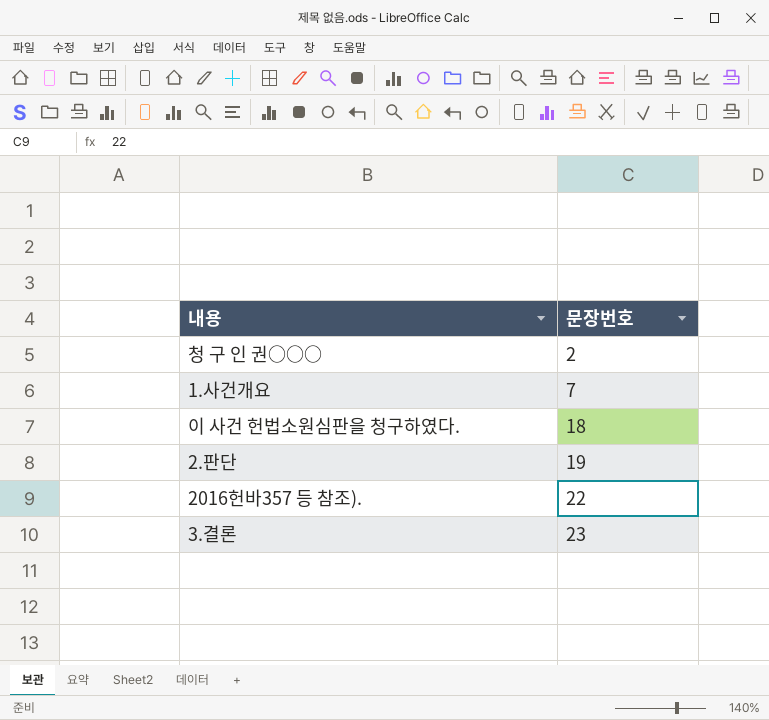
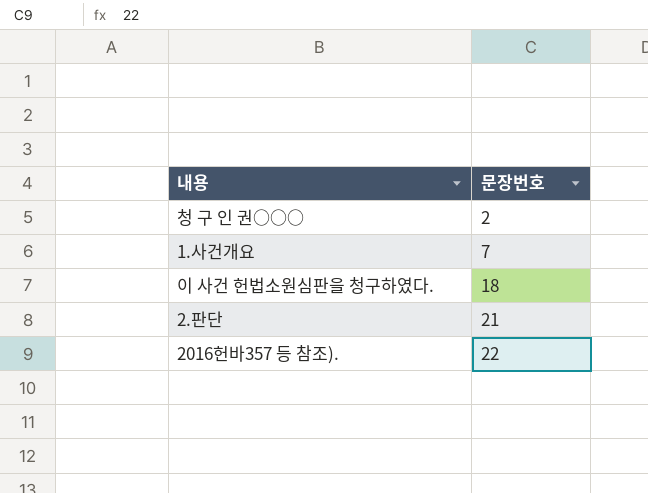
row 3.결론: 23 -> none
2.판단 | 문장번호: 19 -> 21

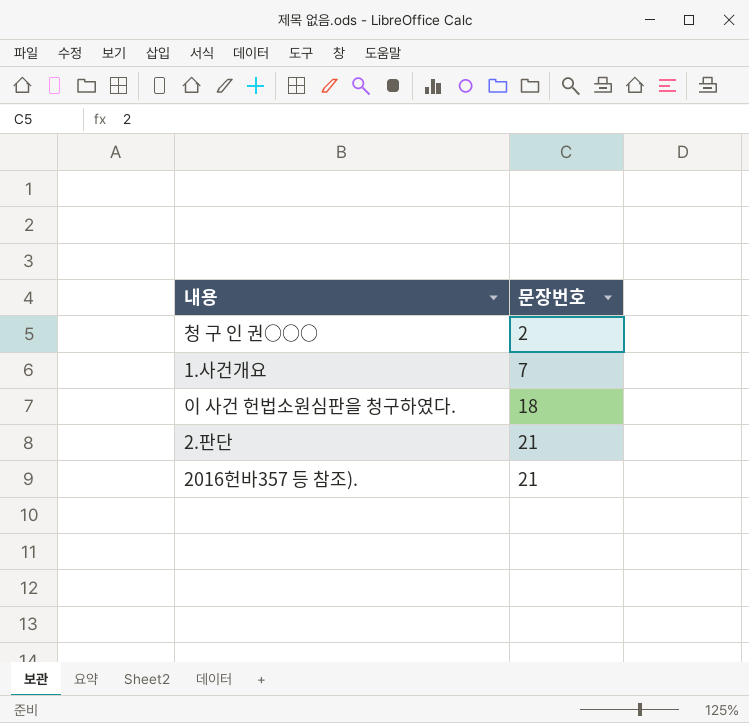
2016헌바357 등 참조). | 문장번호: 22 -> 21

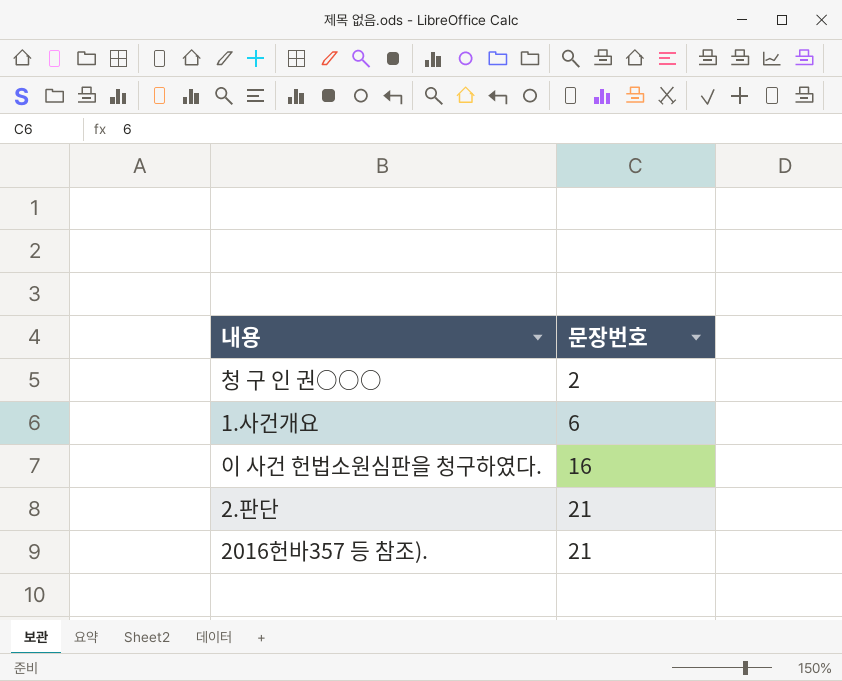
1.사건개요 | 문장번호: 7 -> 6
이 사건 헌법소원심판을 청구하였다. | 문장번호: 18 -> 16

